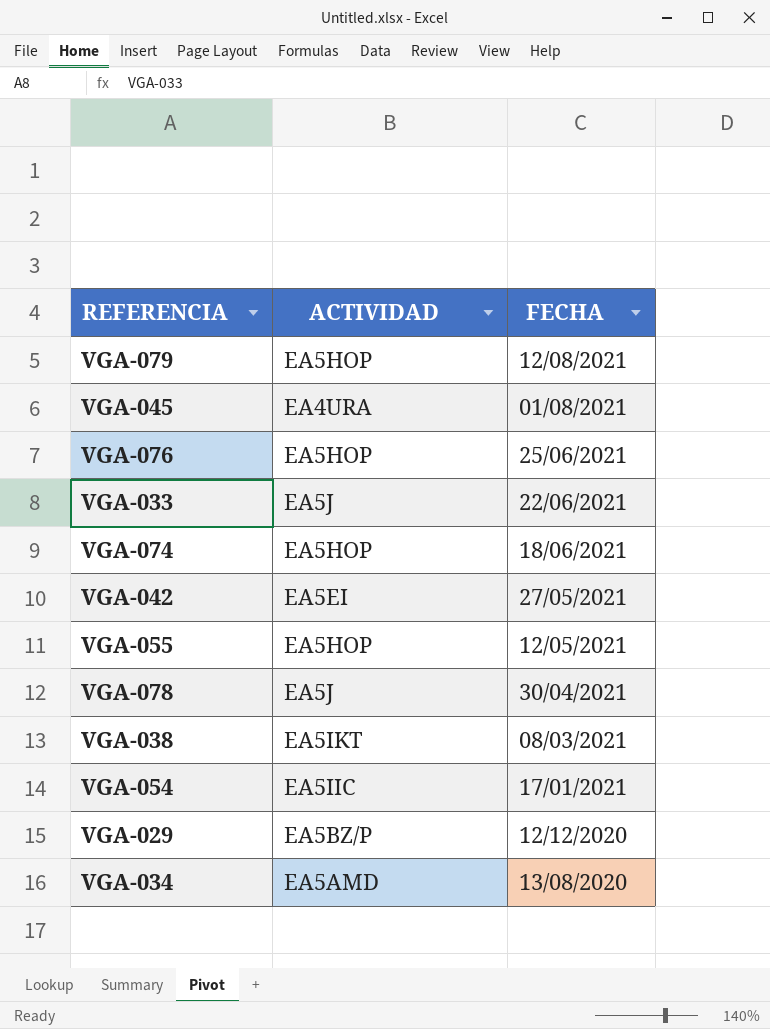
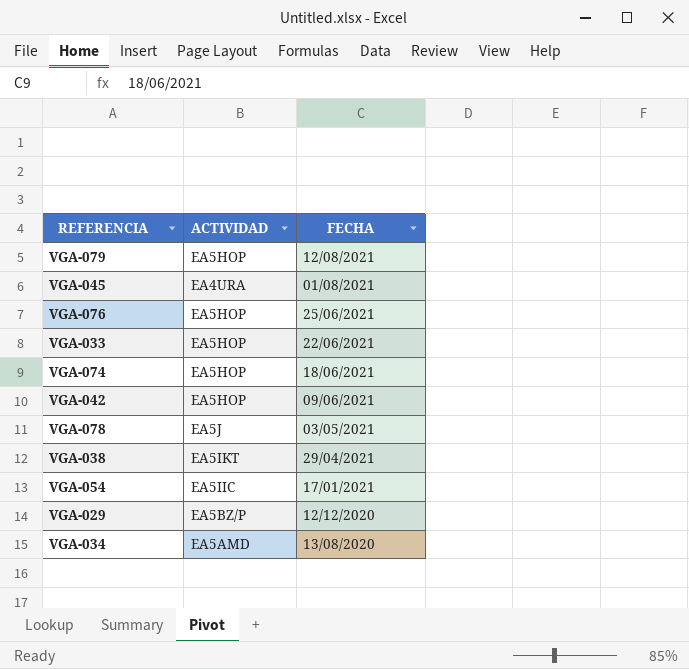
row VGA-055: EA5HOP | 12/05/2021 -> none
VGA-033 | ACTIVIDAD: EA5J -> EA5HOP
VGA-042 | ACTIVIDAD: EA5EI -> EA5HOP
VGA-042 | FECHA: 27/05/2021 -> 09/06/2021
VGA-078 | FECHA: 30/04/2021 -> 03/05/2021
VGA-038 | FECHA: 08/03/2021 -> 29/04/2021

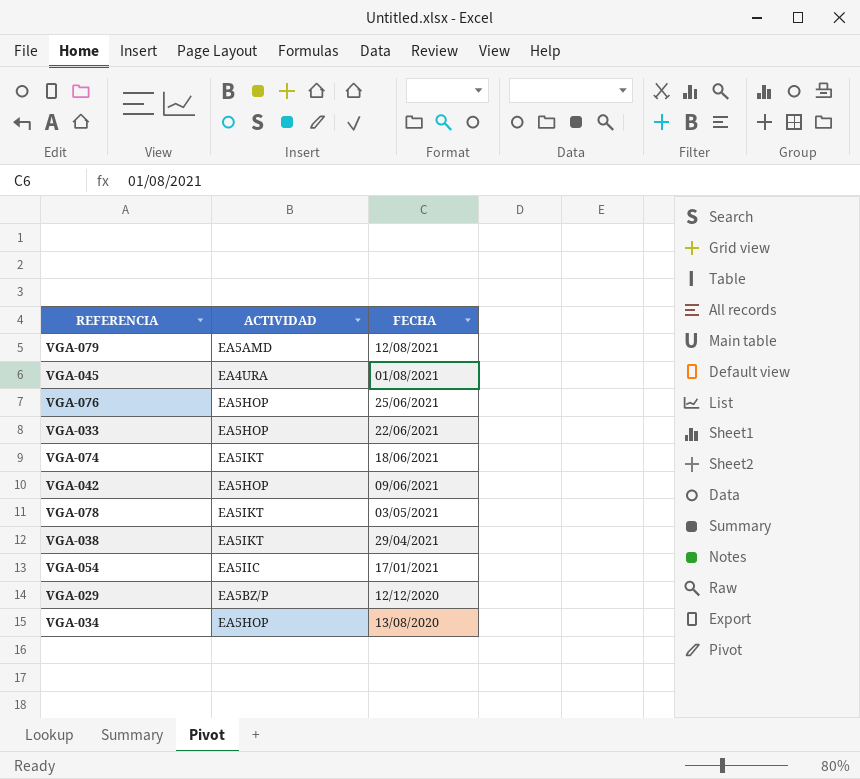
VGA-079 | ACTIVIDAD: EA5HOP -> EA5AMD
VGA-074 | ACTIVIDAD: EA5HOP -> EA5IKT
VGA-078 | ACTIVIDAD: EA5J -> EA5IKT
VGA-034 | ACTIVIDAD: EA5AMD -> EA5HOP

